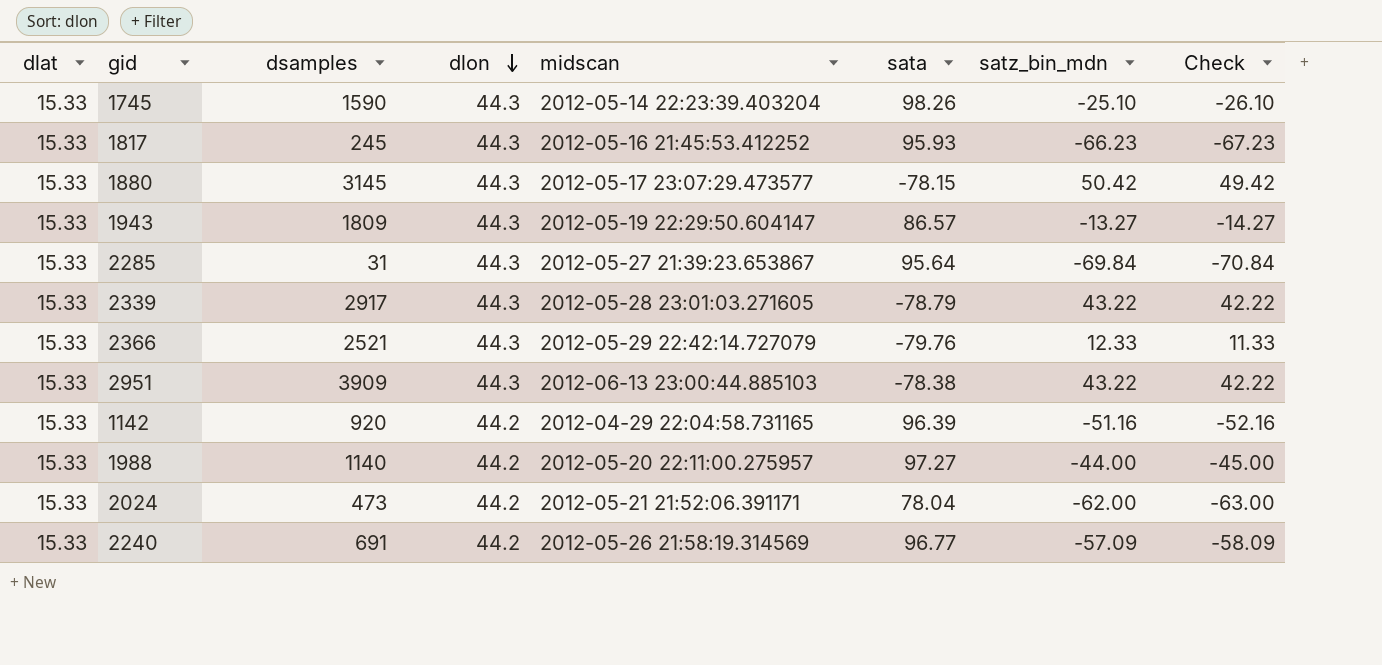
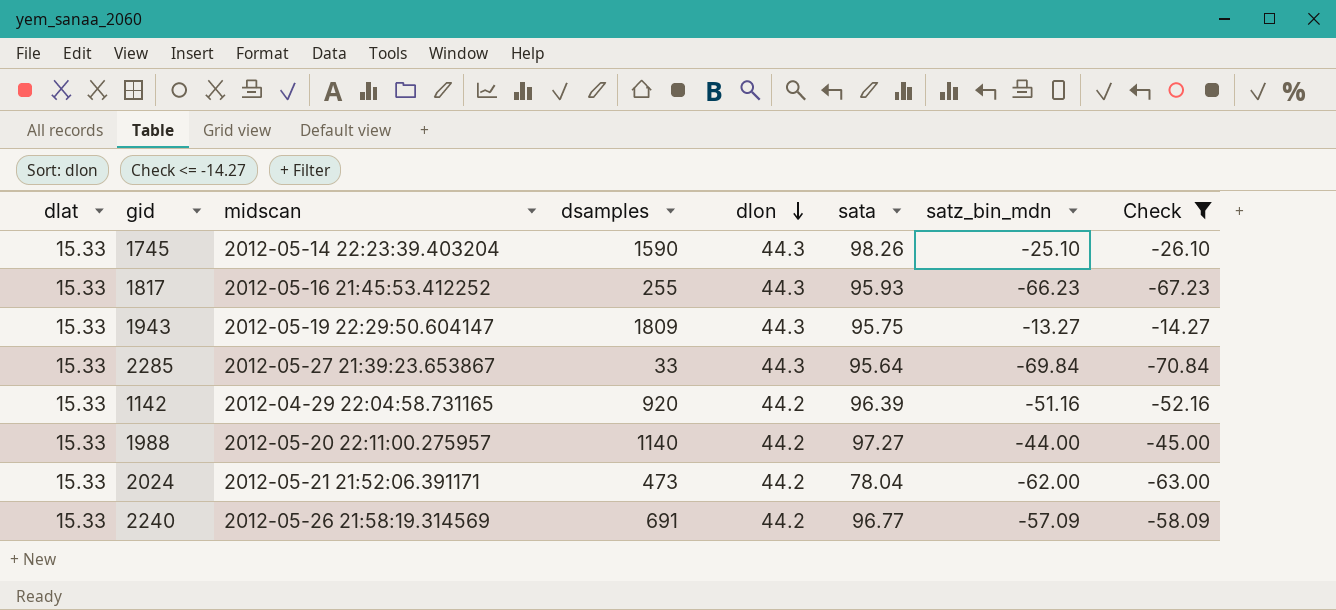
filter: none -> Check <= -14.27
column midscan | position: 5 -> 3
1817 | dsamples: 245 -> 255
1943 | sata: 86.57 -> 95.75
2285 | dsamples: 31 -> 33

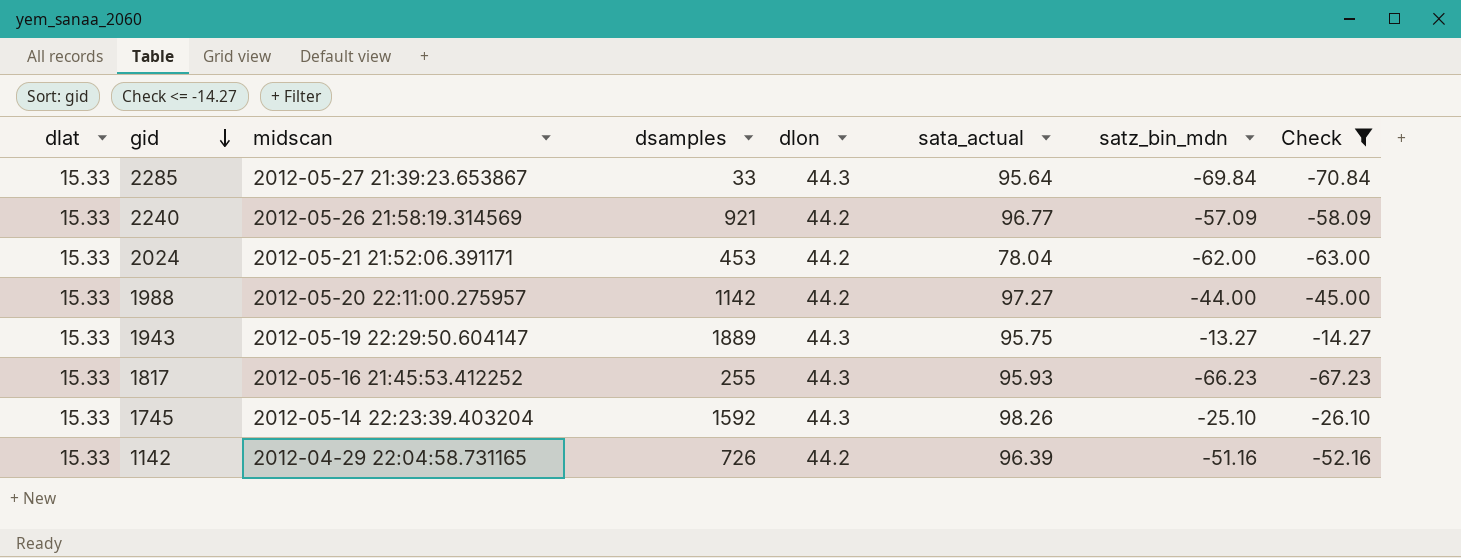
row order: dlon descending -> gid descending
column name: sata -> sata_actual
2240 | dsamples: 691 -> 921
2024 | dsamples: 473 -> 453
1988 | dsamples: 1140 -> 1142
1943 | dsamples: 1809 -> 1889
1745 | dsamples: 1590 -> 1592
1142 | dsamples: 920 -> 726

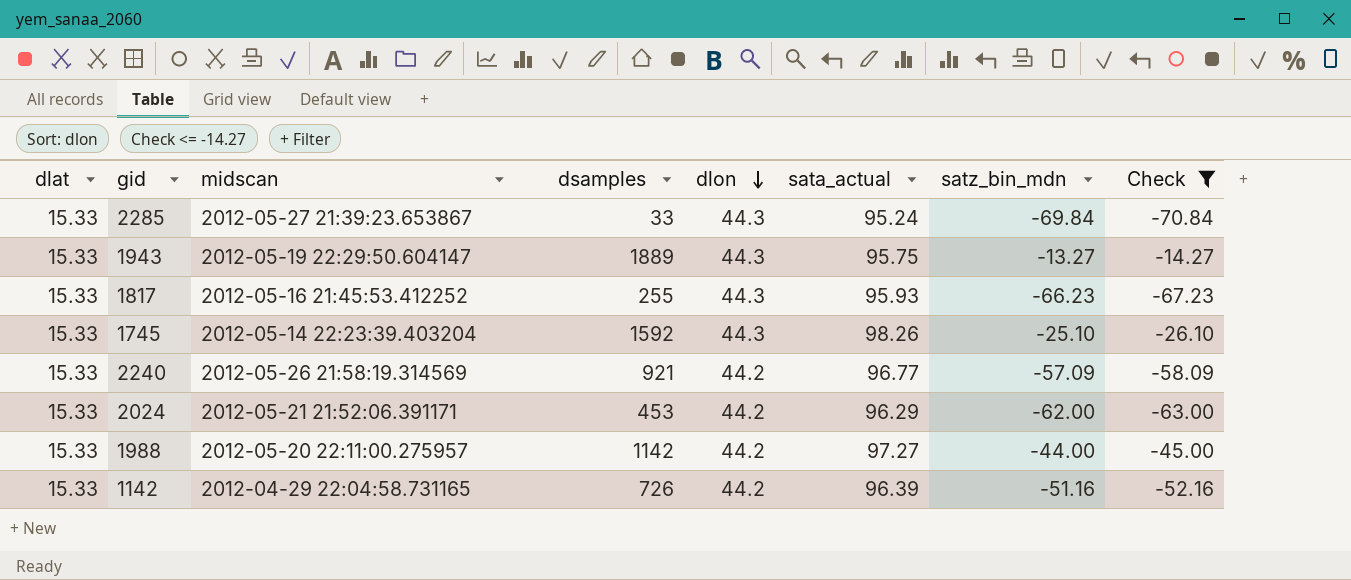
row order: gid descending -> dlon descending
2285 | sata_actual: 95.64 -> 95.24
2024 | sata_actual: 78.04 -> 96.29

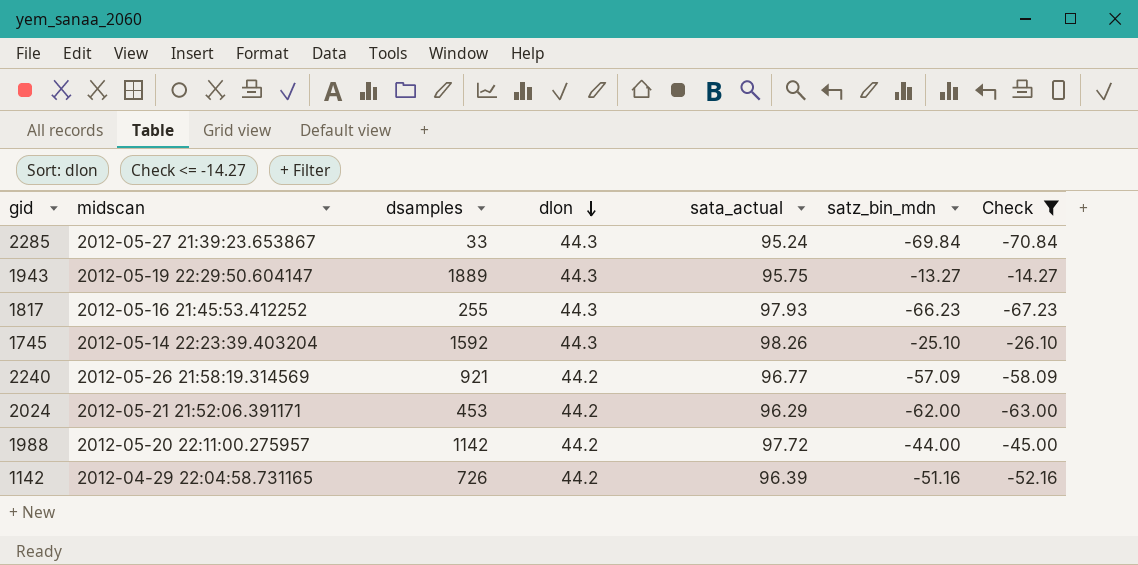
column dlat | position: 1 -> none
1817 | sata_actual: 95.93 -> 97.93
1988 | sata_actual: 97.27 -> 97.72

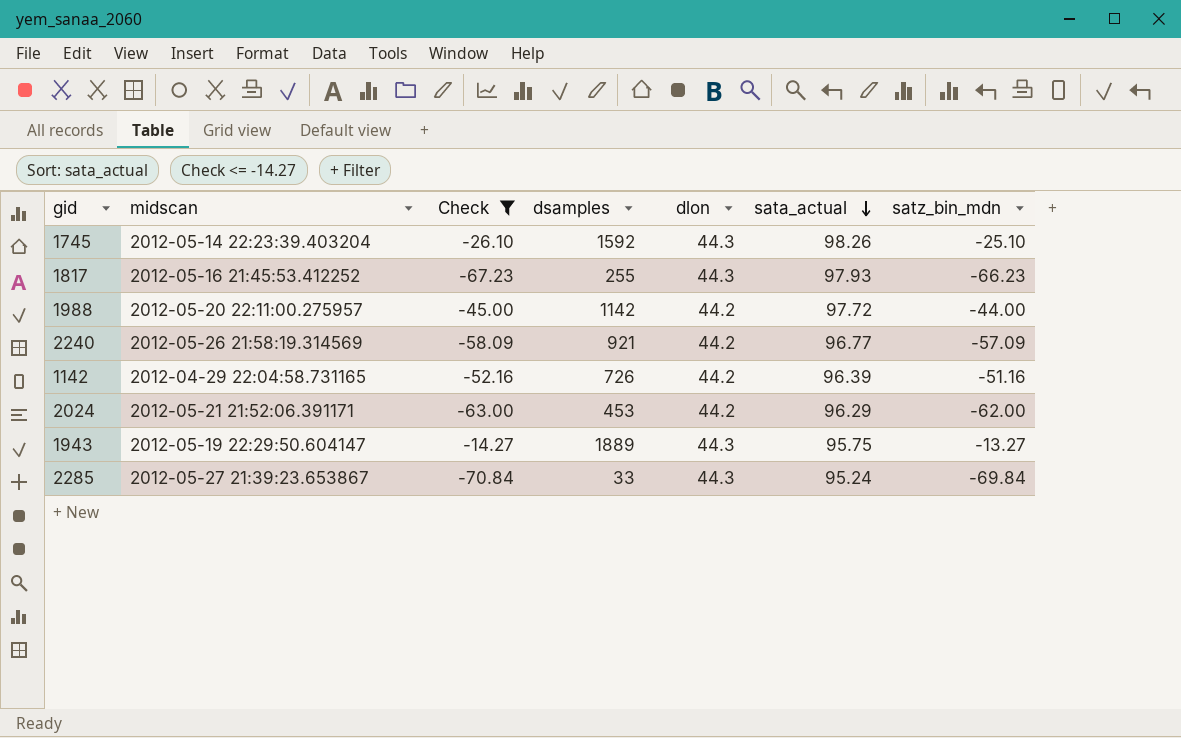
row order: dlon descending -> sata_actual descending
column Check | position: 7 -> 3

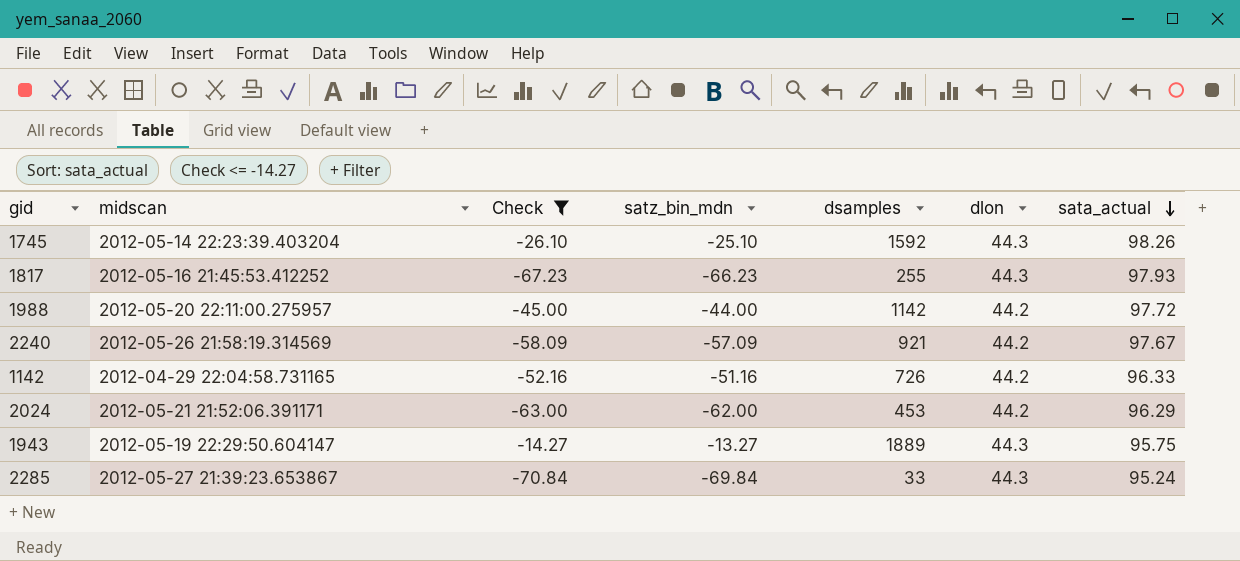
column satz_bin_mdn | position: 7 -> 4
2240 | sata_actual: 96.77 -> 97.67
1142 | sata_actual: 96.39 -> 96.33

